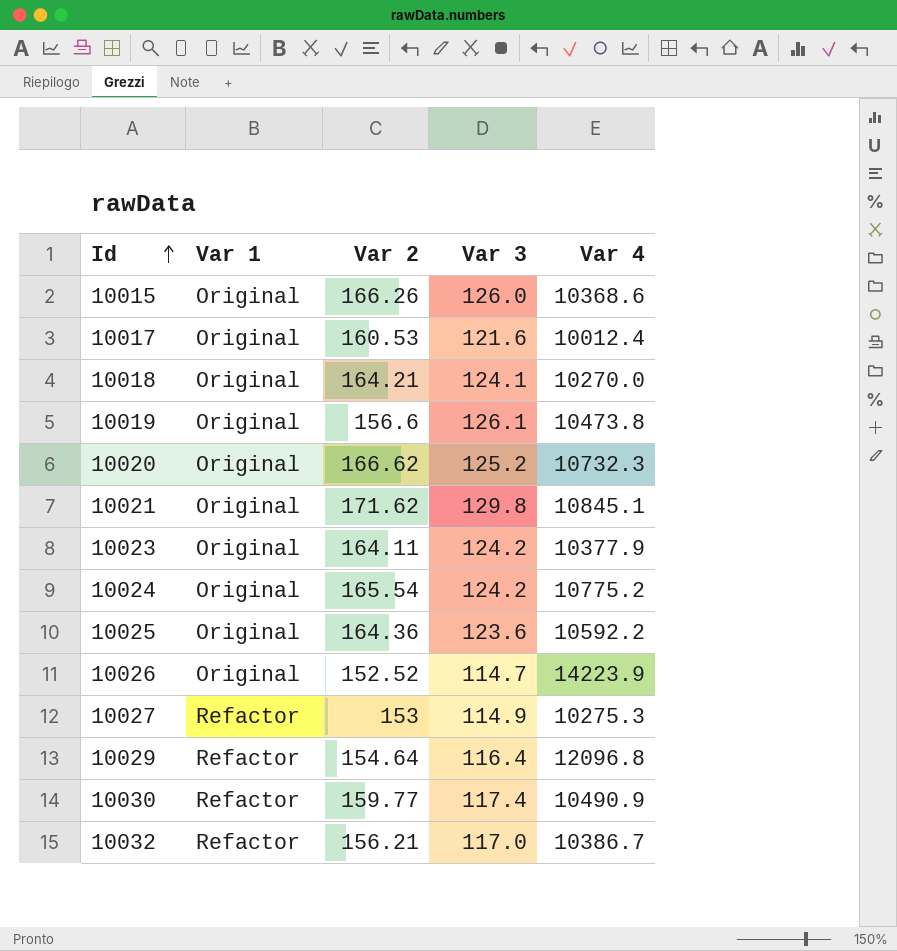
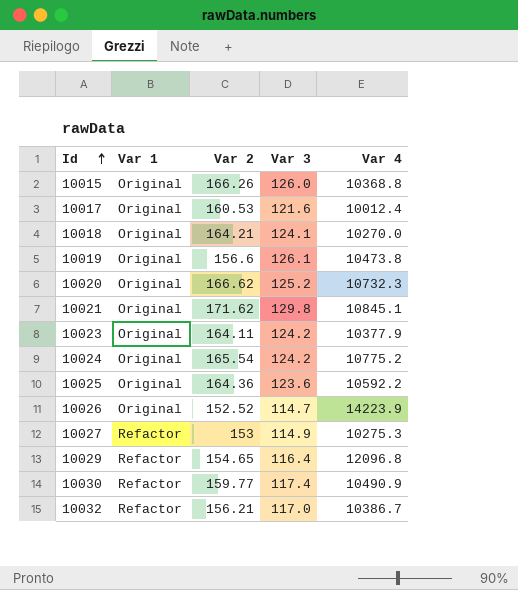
10015 | Var 4: 10368.6 -> 10368.8
10029 | Var 2: 154.64 -> 154.65

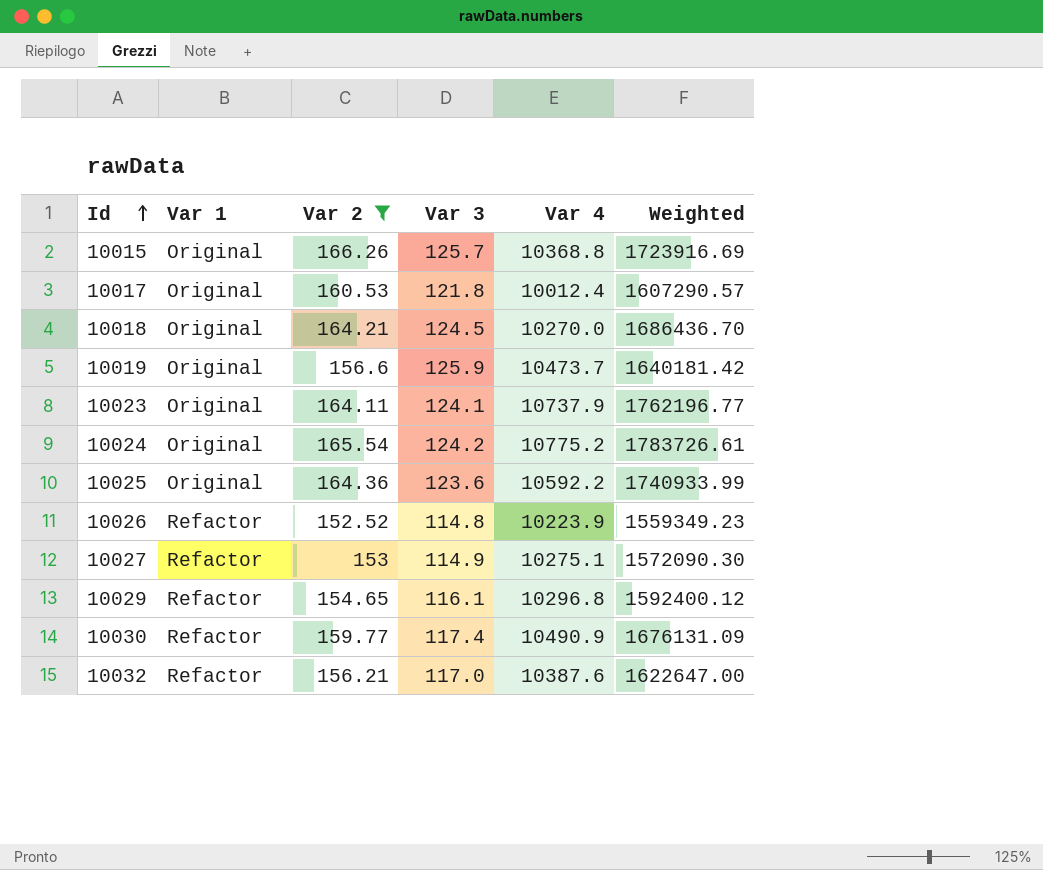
filter: none -> Var 2 <= 166.26
column Weighted | formula: none -> [Var 2] * [Var 4]
10015 | Var 3: 126.0 -> 125.7
10017 | Var 3: 121.6 -> 121.8
10018 | Var 3: 124.1 -> 124.5
10019 | Var 3: 126.1 -> 125.9
10019 | Var 4: 10473.8 -> 10473.7
10023 | Var 3: 124.2 -> 124.1
10023 | Var 4: 10377.9 -> 10737.9
10026 | Var 1: Original -> Refactor
10026 | Var 3: 114.7 -> 114.8
10026 | Var 4: 14223.9 -> 10223.9
10027 | Var 4: 10275.3 -> 10275.1
10029 | Var 3: 116.4 -> 116.1
10029 | Var 4: 12096.8 -> 10296.8
10032 | Var 4: 10386.7 -> 10387.6

